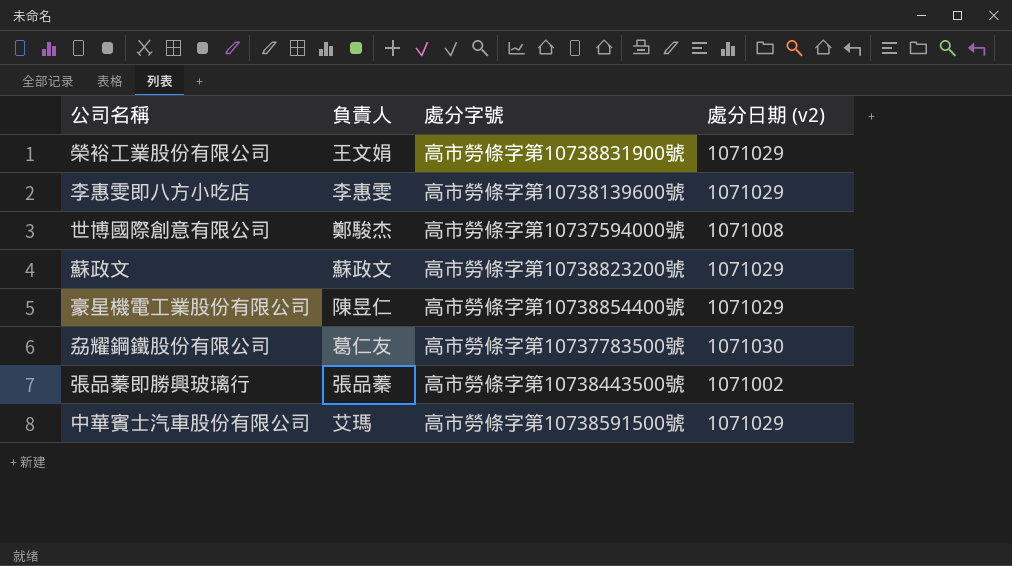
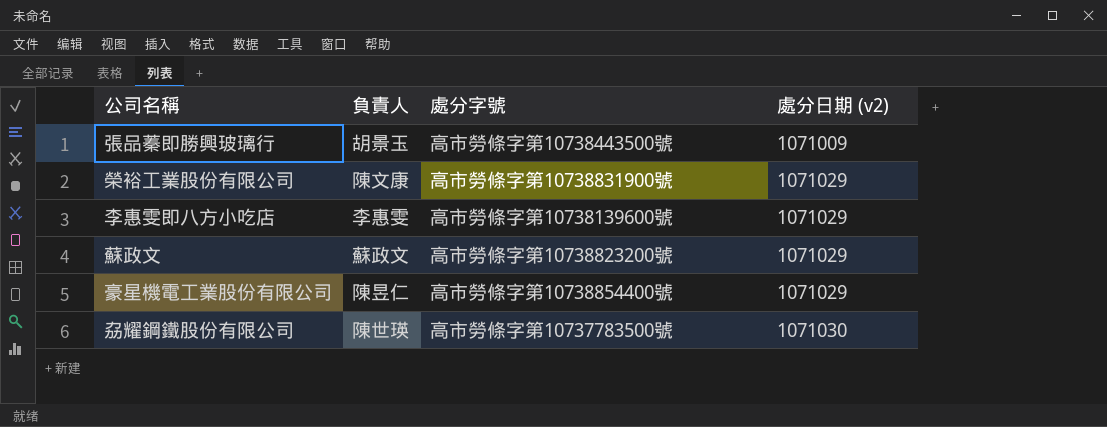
row order: none -> 處分日期 (v2) ascending
row 世博國際創意有限公司: 鄭駿杰 | 高市勞條字第10737594000號 | 1071008 -> none
row 中華賓士汽車股份有限公司: 艾瑪 | 高市勞條字第10738591500號 | 1071029 -> none
張品蓁即勝興玻璃行 | 負責人: 張品蓁 -> 胡景玉
張品蓁即勝興玻璃行 | 處分日期 (v2): 1071002 -> 1071009
榮裕工業股份有限公司 | 負責人: 王文娟 -> 陳文康
劦耀鋼鐵股份有限公司 | 負責人: 葛仁友 -> 陳世瑛

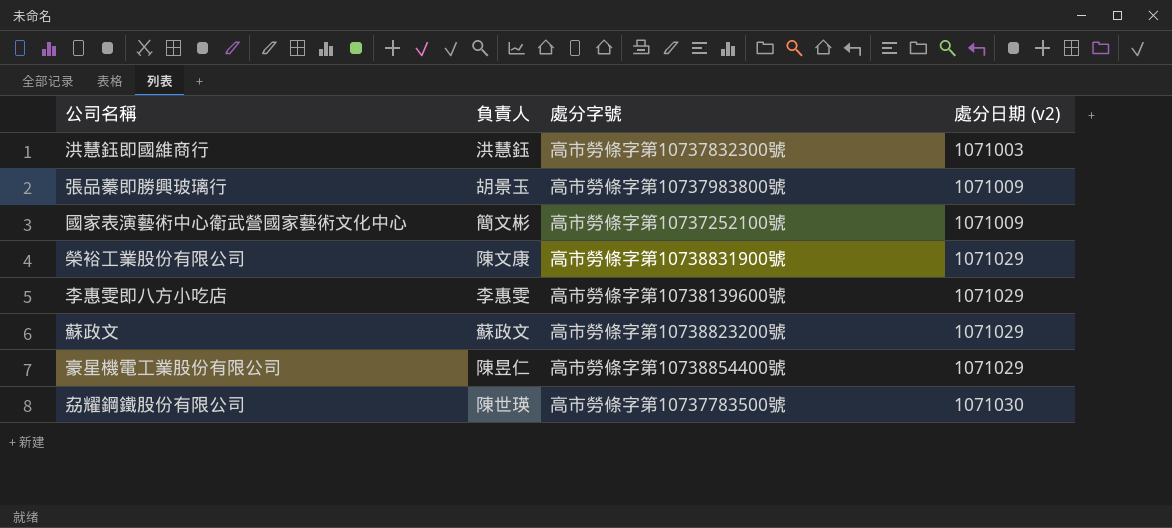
row 洪慧鈺即國維商行: none -> 洪慧鈺 | 高市勞條字第10737832300號 | 1071003
張品蓁即勝興玻璃行 | 處分字號: 高市勞條字第10738443500號 -> 高市勞條字第10737983800號
row 國家表演藝術中心衛武營國家藝術文化中心: none -> 簡文彬 | 高市勞條字第10737252100號 | 1071009

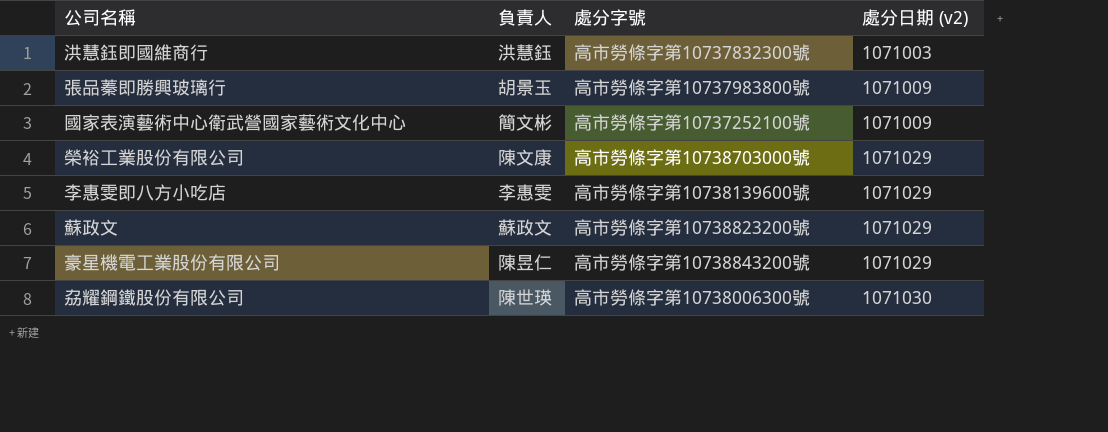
榮裕工業股份有限公司 | 處分字號: 高市勞條字第10738831900號 -> 高市勞條字第10738703000號
豪星機電工業股份有限公司 | 處分字號: 高市勞條字第10738854400號 -> 高市勞條字第10738843200號
劦耀鋼鐵股份有限公司 | 處分字號: 高市勞條字第10737783500號 -> 高市勞條字第10738006300號

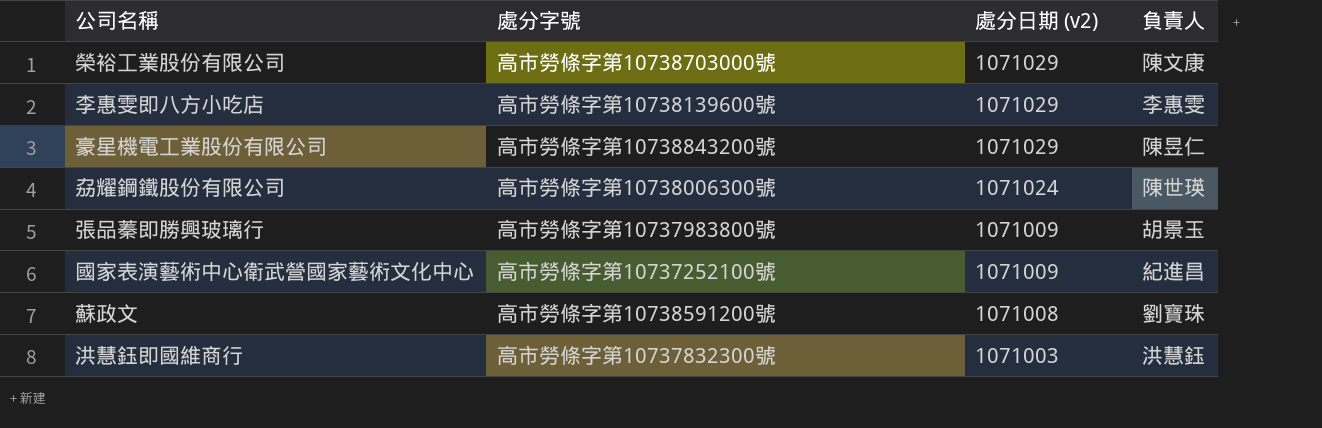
row order: 處分日期 (v2) ascending -> 處分日期 (v2) descending
column 負責人 | position: 2 -> 4
劦耀鋼鐵股份有限公司 | 處分日期 (v2): 1071030 -> 1071024
國家表演藝術中心衛武營國家藝術文化中心 | 負責人: 簡文彬 -> 紀進昌
蘇政文 | 處分字號: 高市勞條字第10738823200號 -> 高市勞條字第10738591200號
蘇政文 | 處分日期 (v2): 1071029 -> 1071008
蘇政文 | 負責人: 蘇政文 -> 劉寶珠

